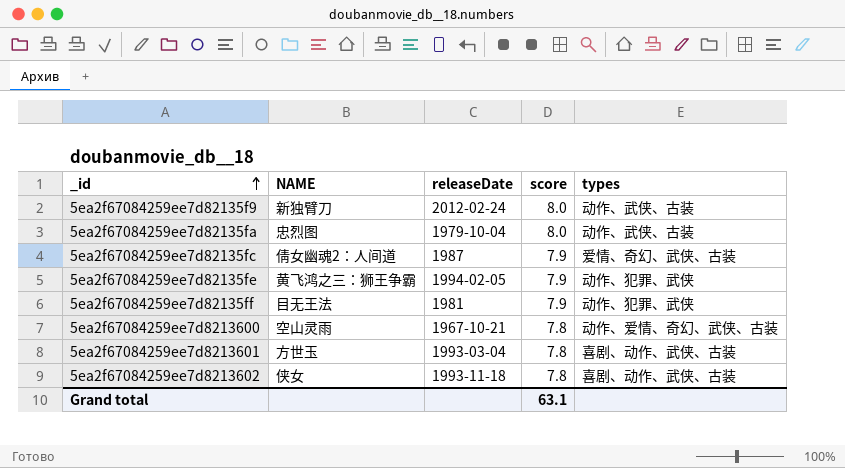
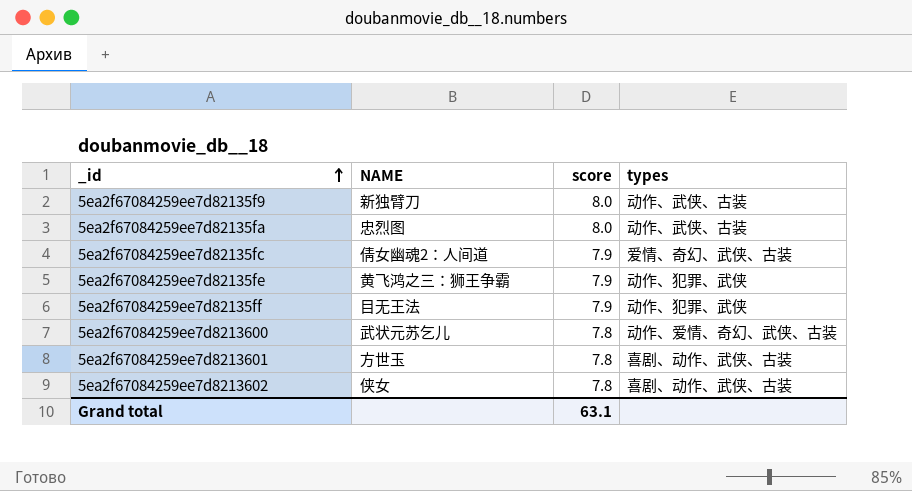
column releaseDate | position: 3 -> none
5ea2f67084259ee7d8213600 | NAME: 空山灵雨 -> 武状元苏乞儿

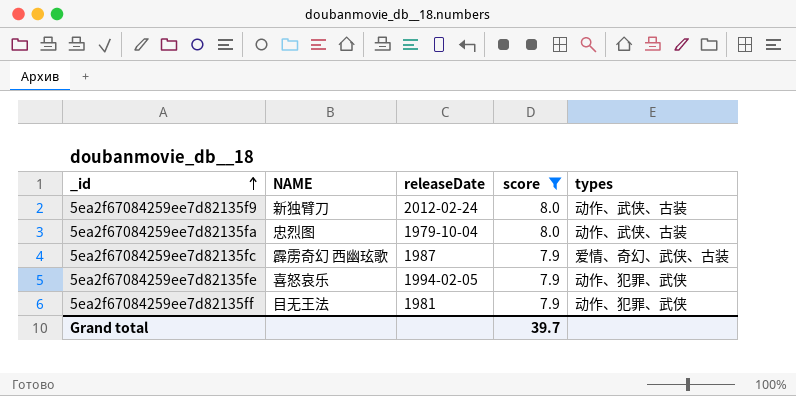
filter: none -> score != 7.8
column releaseDate | position: none -> 3
5ea2f67084259ee7d82135fc | NAME: 倩女幽魂2：人间道 -> 霹雳奇幻 西幽玹歌
5ea2f67084259ee7d82135fe | NAME: 黄飞鸿之三：狮王争霸 -> 喜怒哀乐
Grand total | score: 63.1 -> 39.7

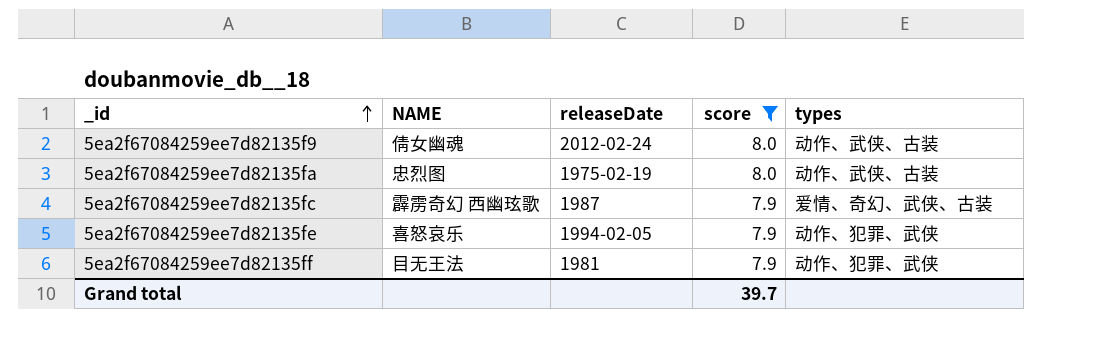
5ea2f67084259ee7d82135f9 | NAME: 新独臂刀 -> 倩女幽魂
5ea2f67084259ee7d82135fa | releaseDate: 1979-10-04 -> 1975-02-19

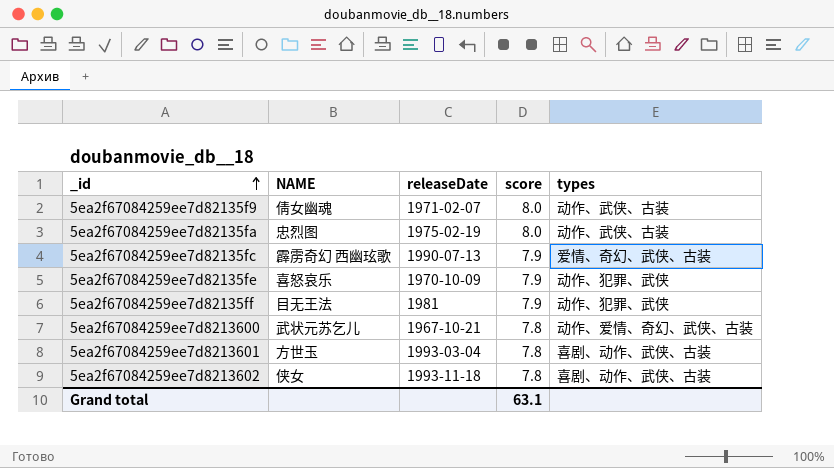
filter: score != 7.8 -> none
5ea2f67084259ee7d82135f9 | releaseDate: 2012-02-24 -> 1971-02-07
5ea2f67084259ee7d82135fc | releaseDate: 1987 -> 1990-07-13
5ea2f67084259ee7d82135fe | releaseDate: 1994-02-05 -> 1970-10-09
Grand total | score: 39.7 -> 63.1

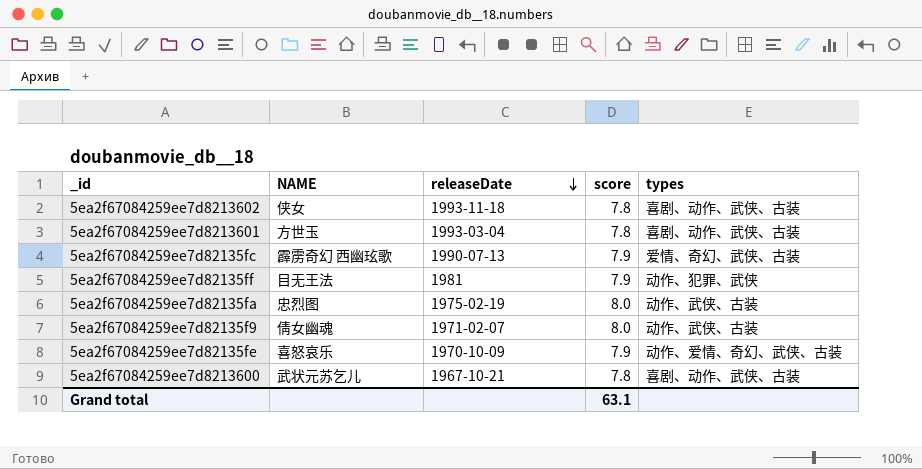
row order: _id ascending -> releaseDate descending
5ea2f67084259ee7d82135fe | types: 动作、犯罪、武侠 -> 动作、爱情、奇幻、武侠、古装
5ea2f67084259ee7d8213600 | types: 动作、爱情、奇幻、武侠、古装 -> 喜剧、动作、武侠、古装

